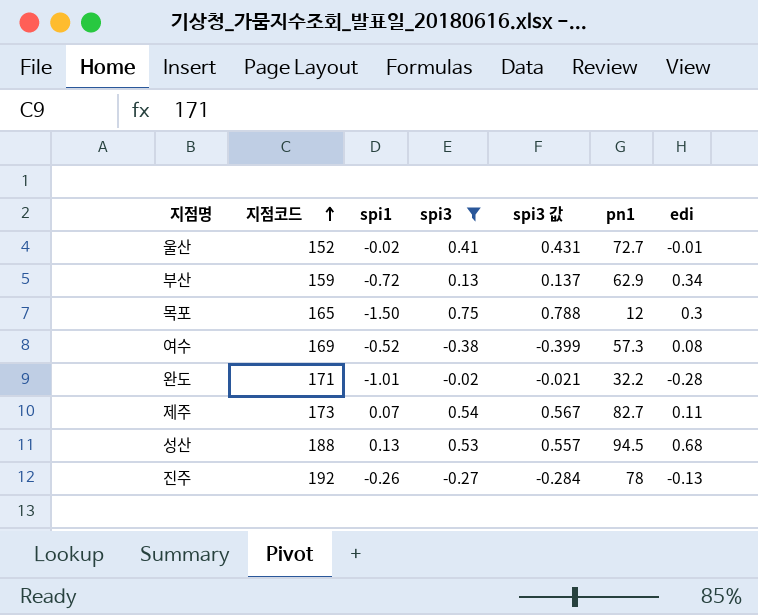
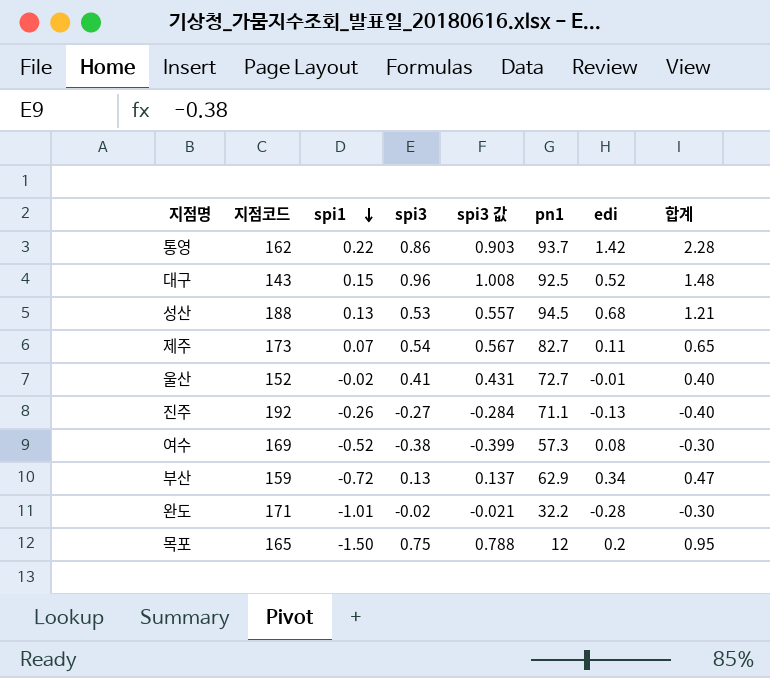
filter: spi3 <= 0.75 -> none
row order: 지점코드 ascending -> spi1 descending
column 합계 | formula: none -> [spi3] + [edi]
진주 | pn1: 78 -> 71.1
목포 | edi: 0.3 -> 0.2

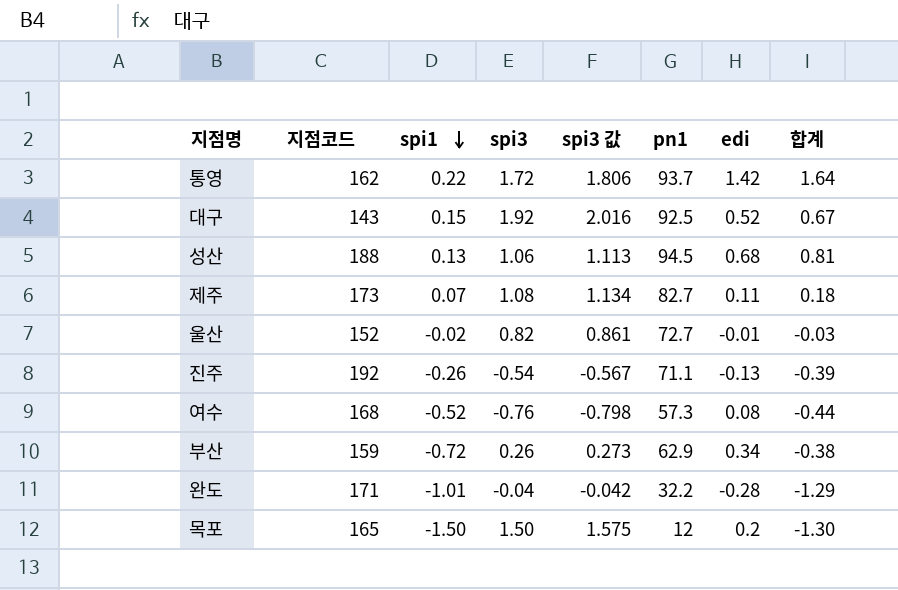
column 합계 | formula: [spi3] + [edi] -> [spi1] + [edi]
통영 | spi3: 0.86 -> 1.72
통영 | spi3 값: 0.903 -> 1.806
대구 | spi3: 0.96 -> 1.92
대구 | spi3 값: 1.008 -> 2.016
성산 | spi3: 0.53 -> 1.06
성산 | spi3 값: 0.557 -> 1.113
제주 | spi3: 0.54 -> 1.08
제주 | spi3 값: 0.567 -> 1.134
울산 | spi3: 0.41 -> 0.82
울산 | spi3 값: 0.431 -> 0.861
진주 | spi3: -0.27 -> -0.54
진주 | spi3 값: -0.284 -> -0.567
여수 | 지점코드: 169 -> 168
여수 | spi3: -0.38 -> -0.76
여수 | spi3 값: -0.399 -> -0.798
부산 | spi3: 0.13 -> 0.26
부산 | spi3 값: 0.137 -> 0.273
완도 | spi3: -0.02 -> -0.04
완도 | spi3 값: -0.021 -> -0.042
목포 | spi3: 0.75 -> 1.50
목포 | spi3 값: 0.788 -> 1.575

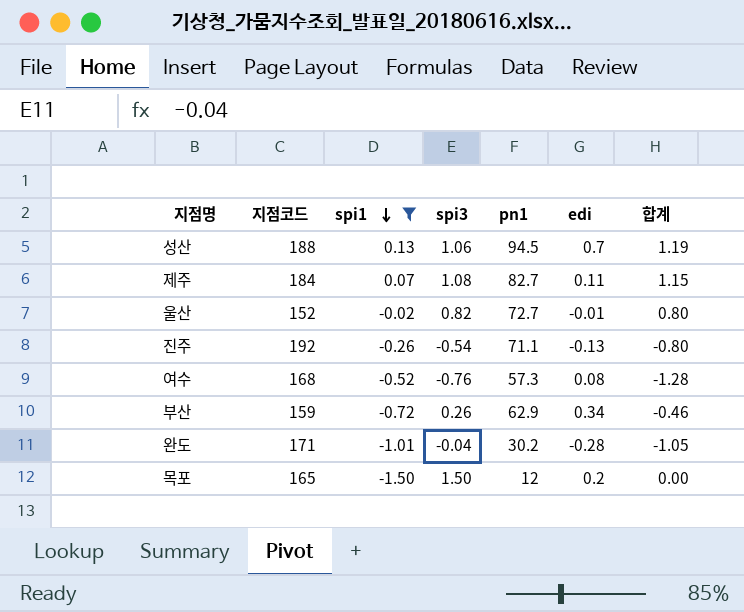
filter: none -> spi1 <= 0.13
column spi3 값 | formula: [spi3] * 1.05 -> none
column 합계 | formula: [spi1] + [edi] -> [spi1] + [spi3]
성산 | edi: 0.68 -> 0.7
제주 | 지점코드: 173 -> 184
완도 | pn1: 32.2 -> 30.2

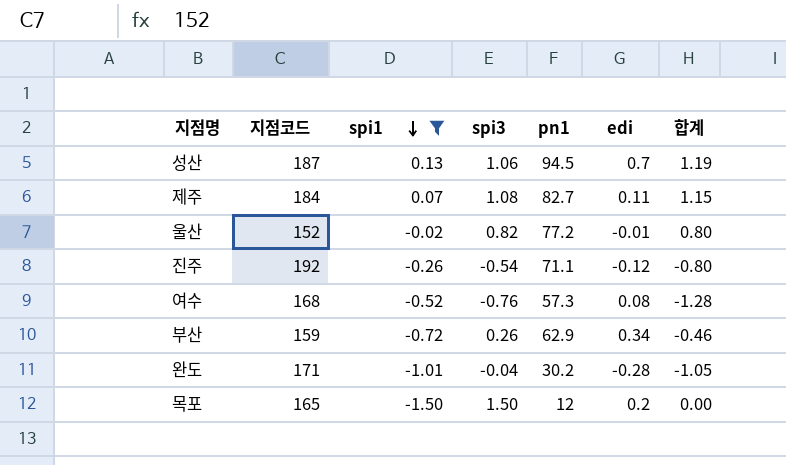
성산 | 지점코드: 188 -> 187
울산 | pn1: 72.7 -> 77.2
진주 | edi: -0.13 -> -0.12

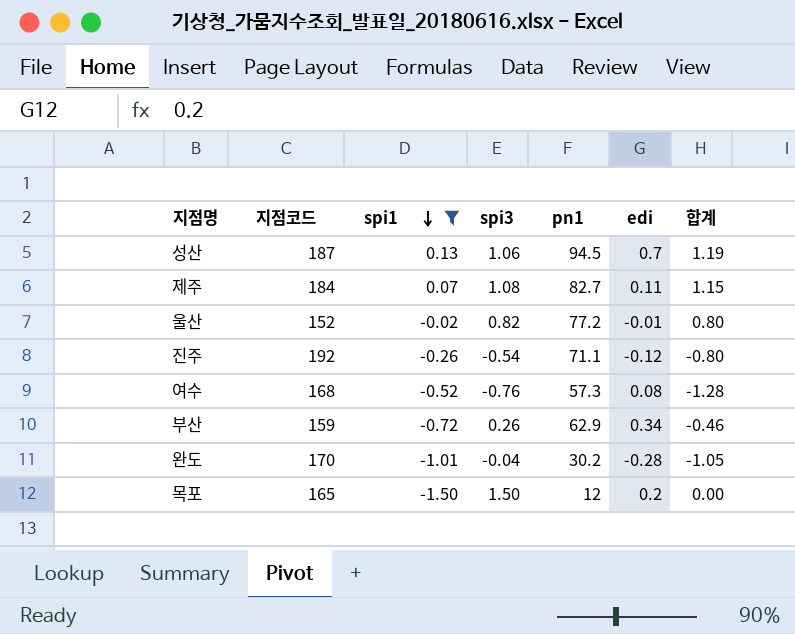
완도 | 지점코드: 171 -> 170

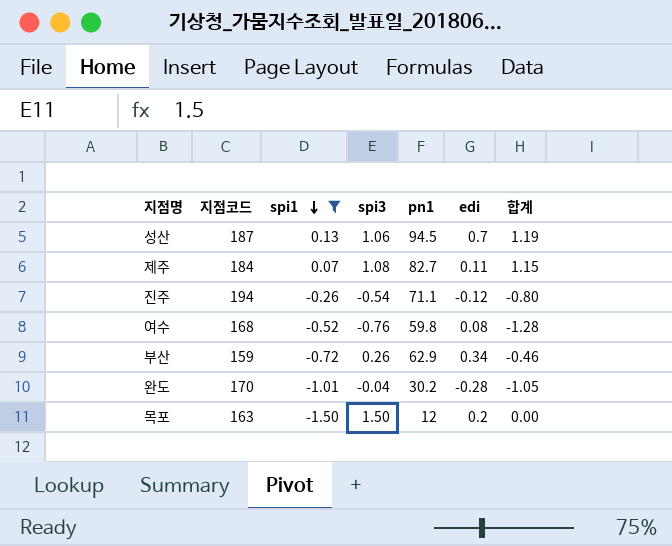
row 울산: 152 | -0.02 | 0.82 | 77.2 | -0.01 | 0.80 -> none
진주 | 지점코드: 192 -> 194
여수 | pn1: 57.3 -> 59.8
목포 | 지점코드: 165 -> 163

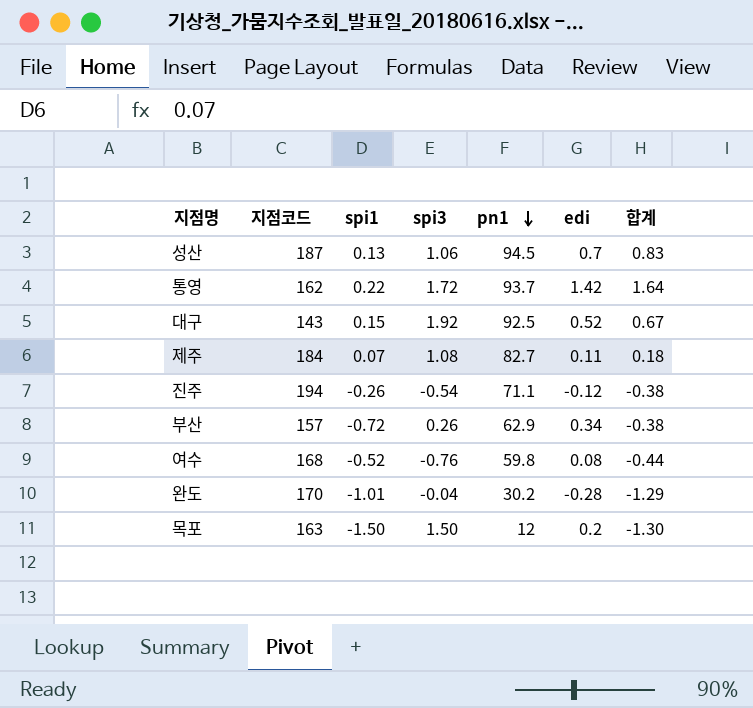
filter: spi1 <= 0.13 -> none
row order: spi1 descending -> pn1 descending
column 합계 | formula: [spi1] + [spi3] -> [spi1] + [edi]
부산 | 지점코드: 159 -> 157

